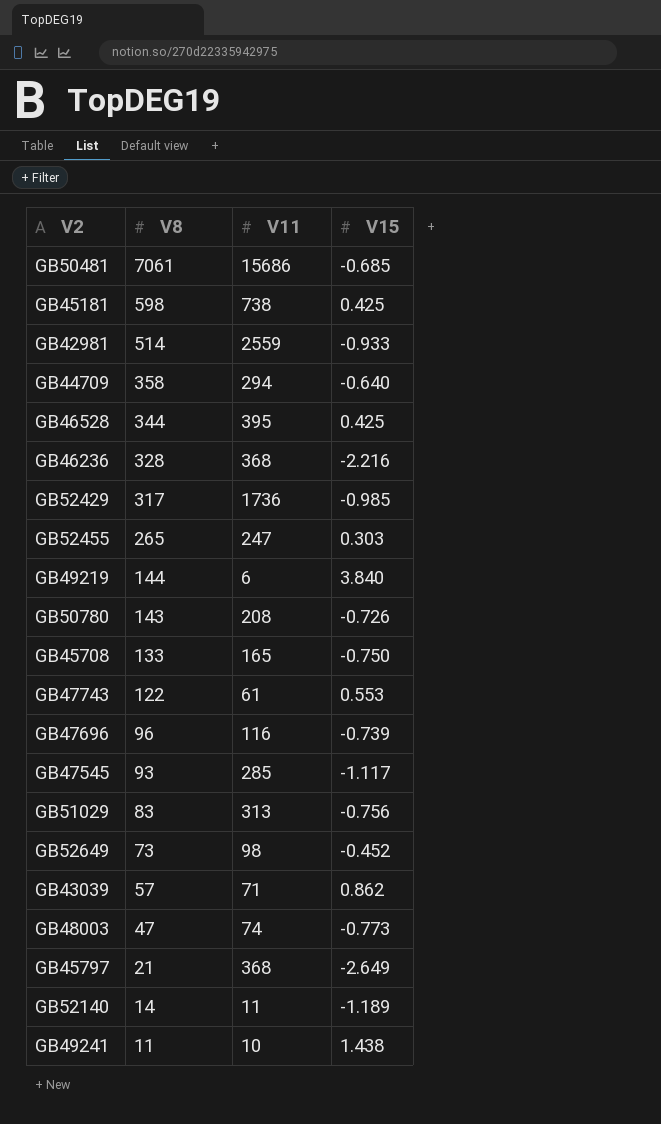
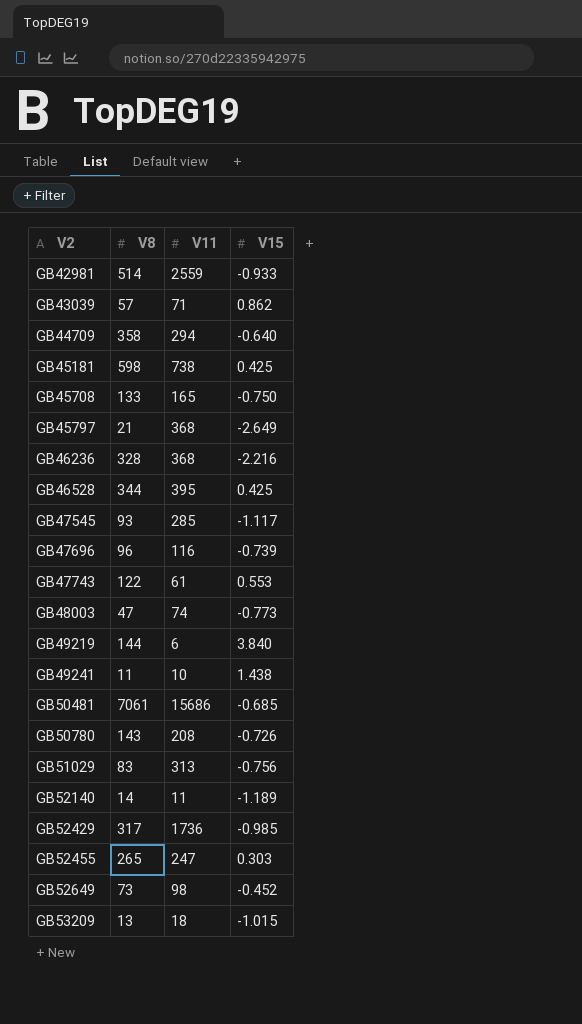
row order: V8 descending -> V2 ascending
row GB53209: none -> 13 | 18 | -1.015

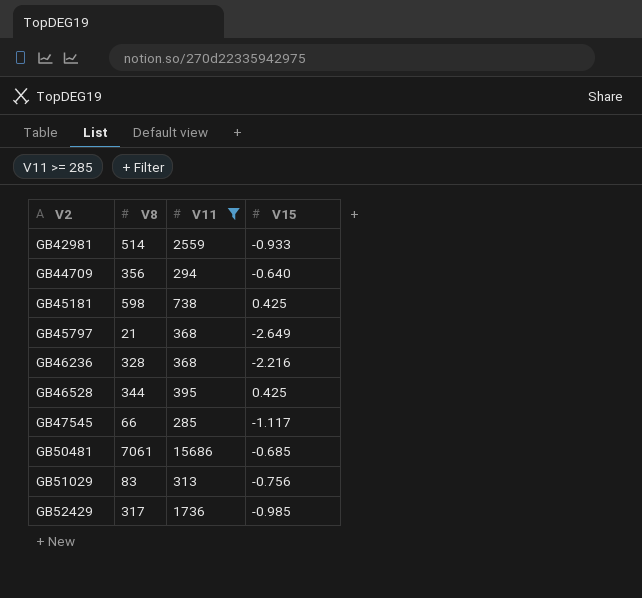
filter: none -> V11 >= 285
GB44709 | V8: 358 -> 356
GB47545 | V8: 93 -> 66

